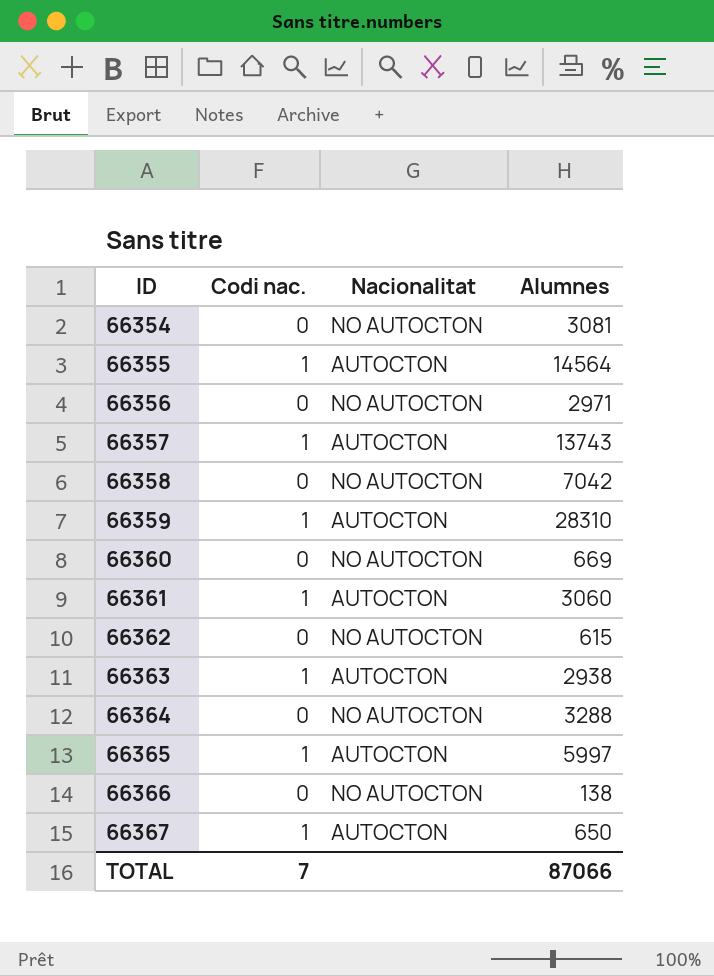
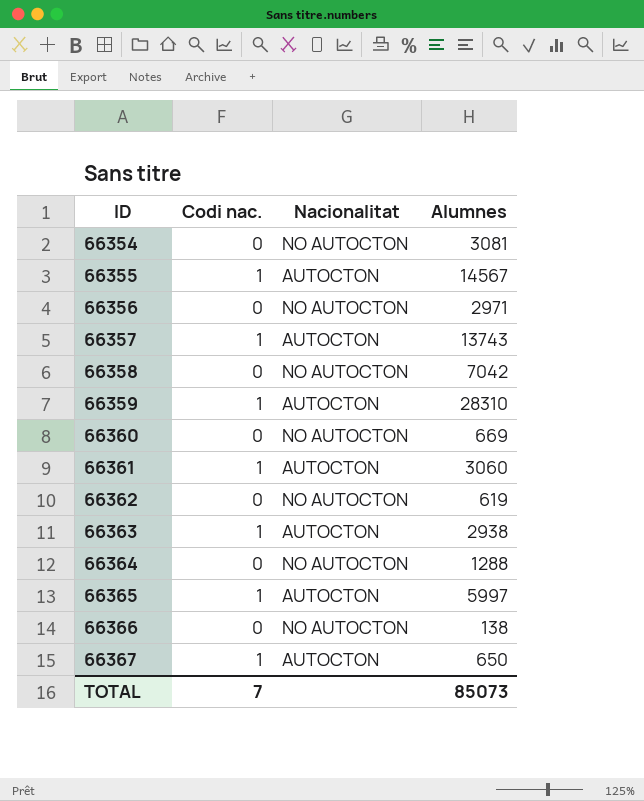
66355 | Alumnes: 14564 -> 14567
66362 | Alumnes: 615 -> 619
66364 | Alumnes: 3288 -> 1288
TOTAL | Alumnes: 87066 -> 85073

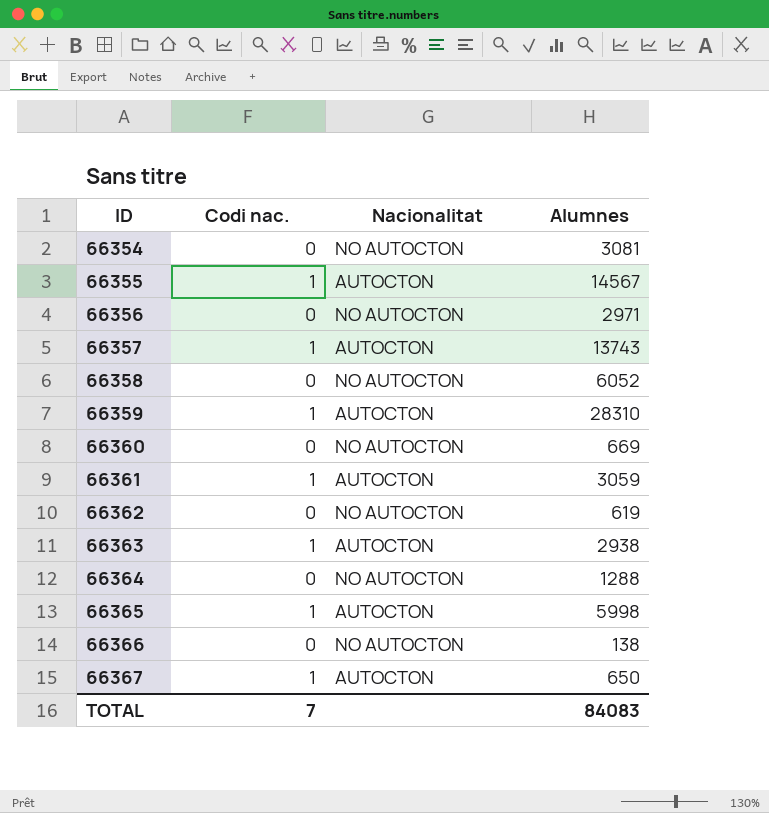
66358 | Alumnes: 7042 -> 6052
66361 | Alumnes: 3060 -> 3059
66365 | Alumnes: 5997 -> 5998
TOTAL | Alumnes: 85073 -> 84083

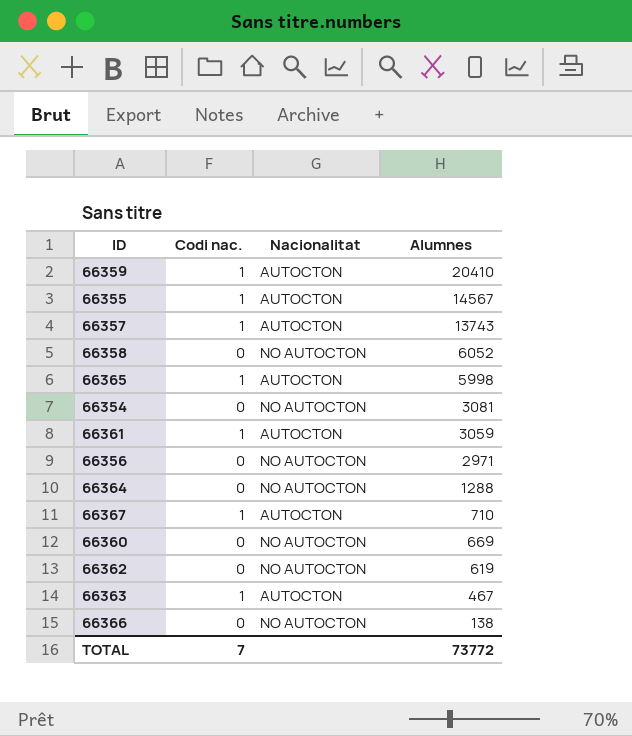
row order: ID ascending -> Alumnes descending
66359 | Alumnes: 28310 -> 20410
66367 | Alumnes: 650 -> 710
66363 | Alumnes: 2938 -> 467
TOTAL | Alumnes: 84083 -> 73772

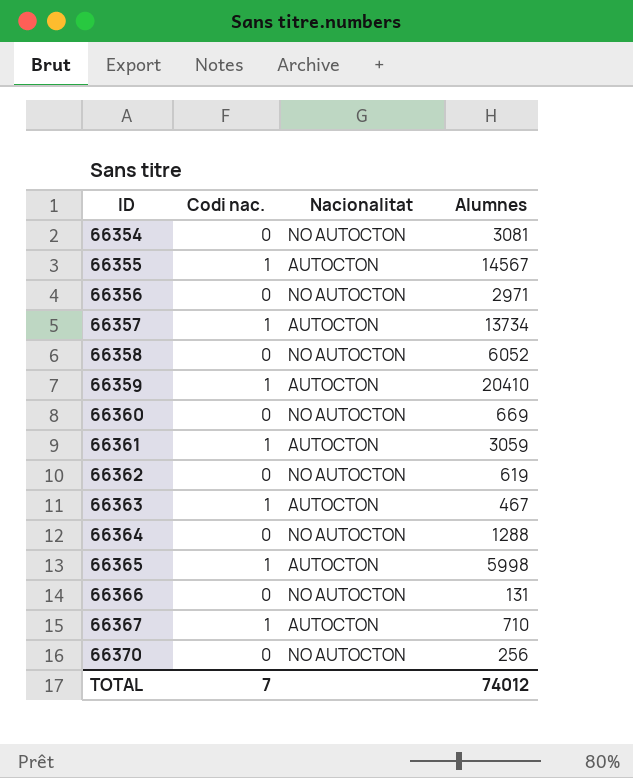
row order: Alumnes descending -> ID ascending
66357 | Alumnes: 13743 -> 13734
66366 | Alumnes: 138 -> 131
row 66370: none -> 0 | NO AUTOCTON | 256
TOTAL | Alumnes: 73772 -> 74012

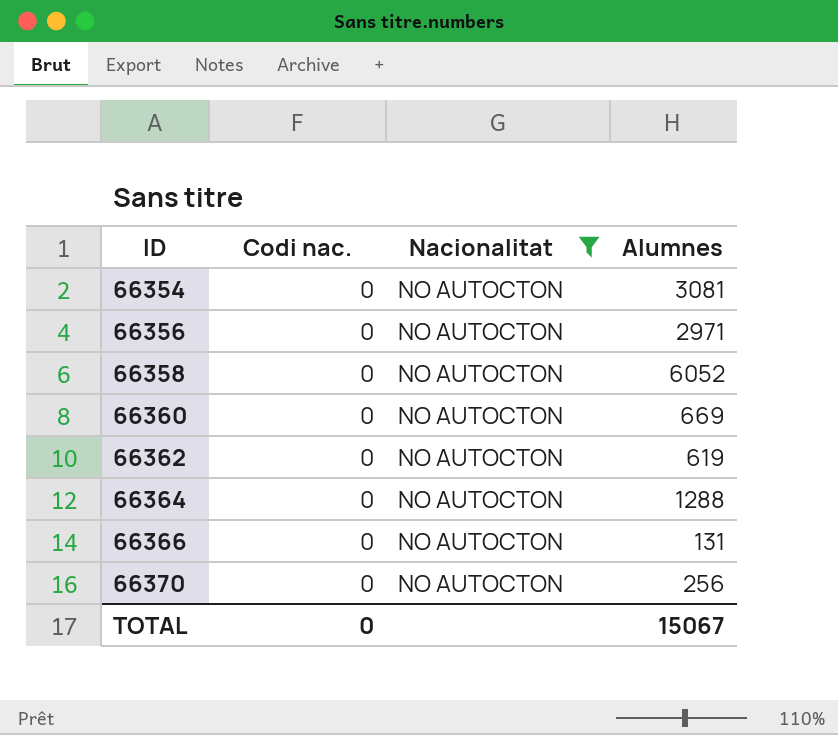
filter: none -> Nacionalitat = NO AUTOCTON
TOTAL | Codi nac.: 7 -> 0
TOTAL | Alumnes: 74012 -> 15067

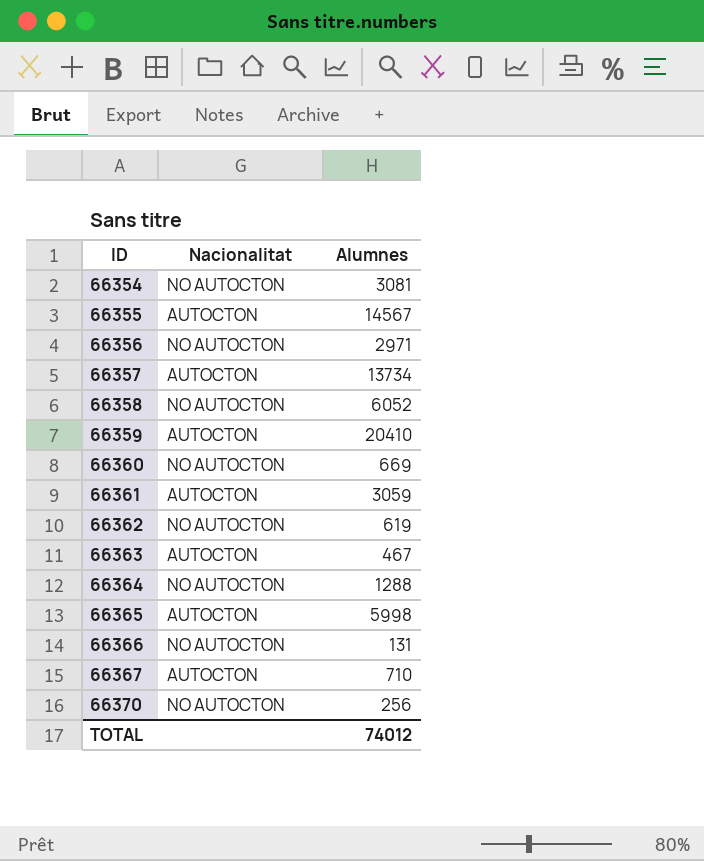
filter: Nacionalitat = NO AUTOCTON -> none
column Codi nac. | position: 2 -> none
TOTAL | Alumnes: 15067 -> 74012

